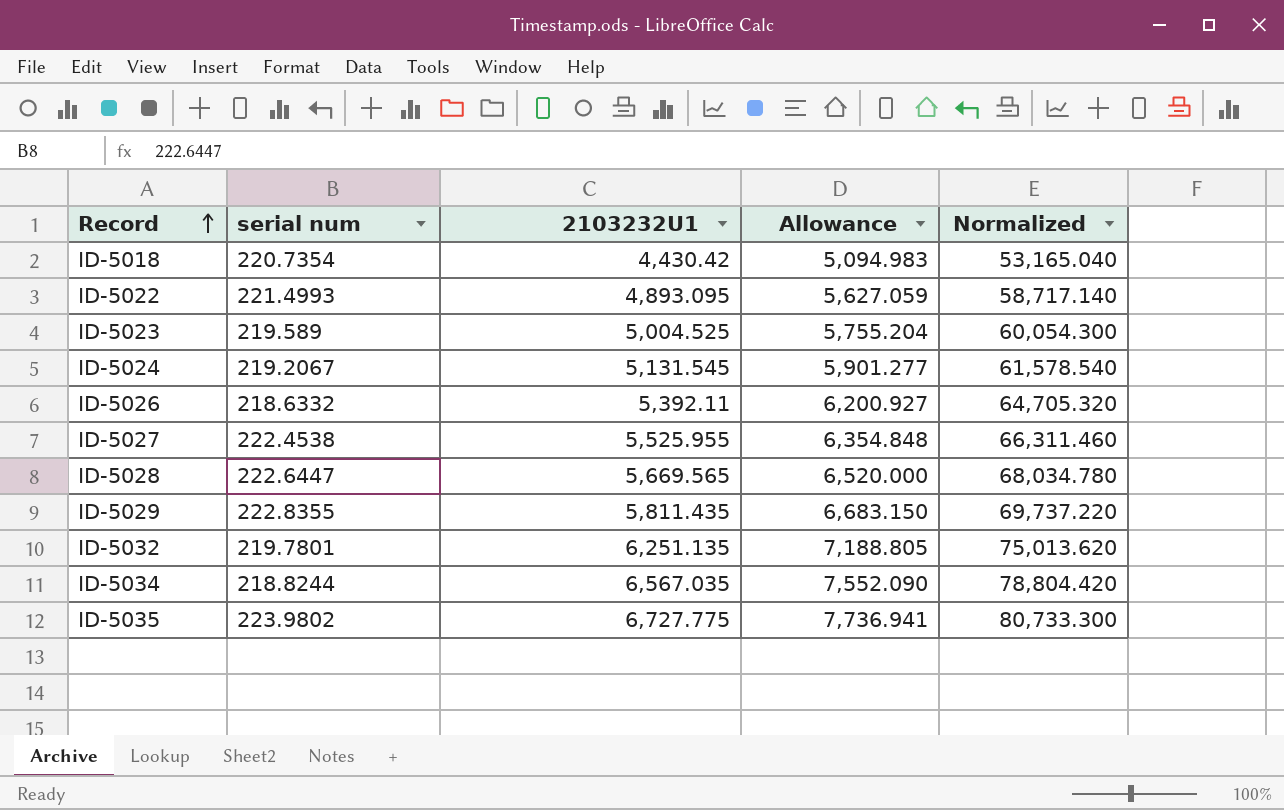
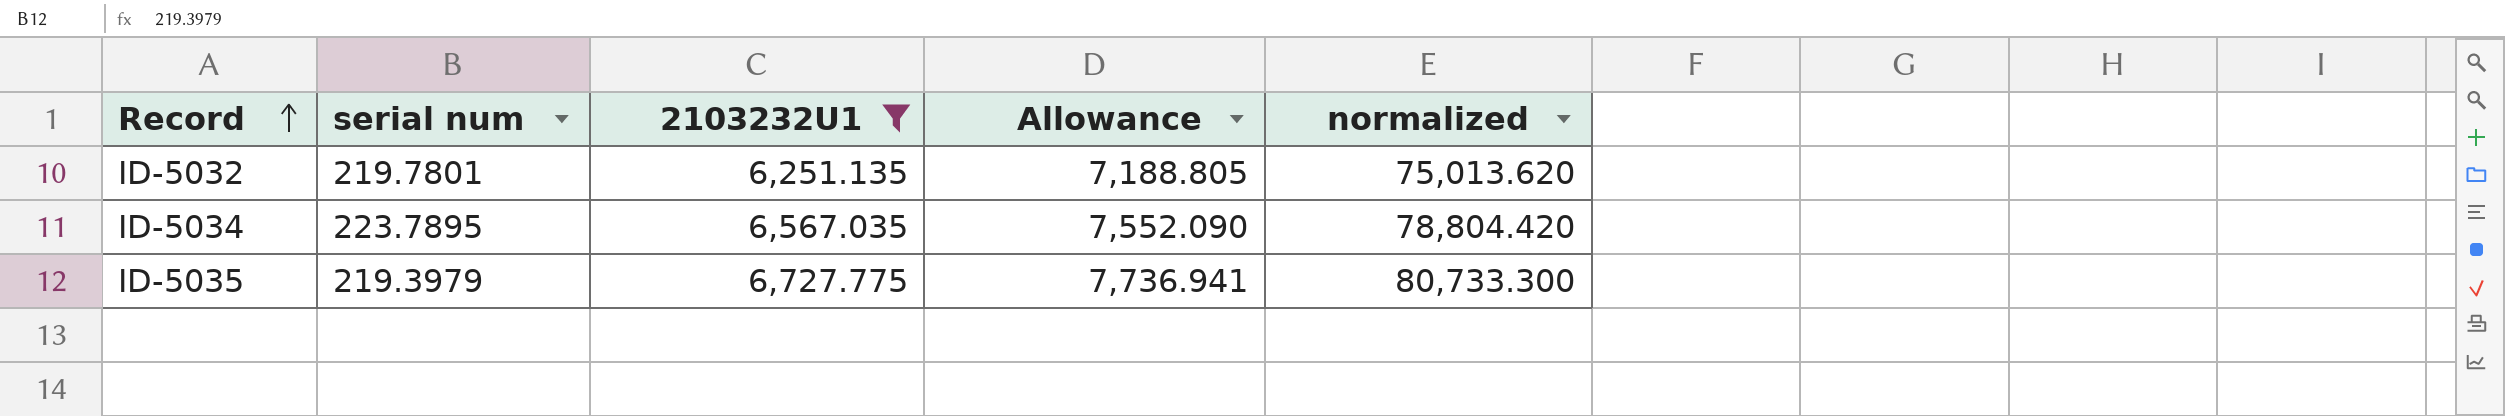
filter: none -> 2103232U1 >= 6,251.135
column name: Normalized -> normalized
ID-5034 | serial num: 218.8244 -> 223.7895
ID-5035 | serial num: 223.9802 -> 219.3979

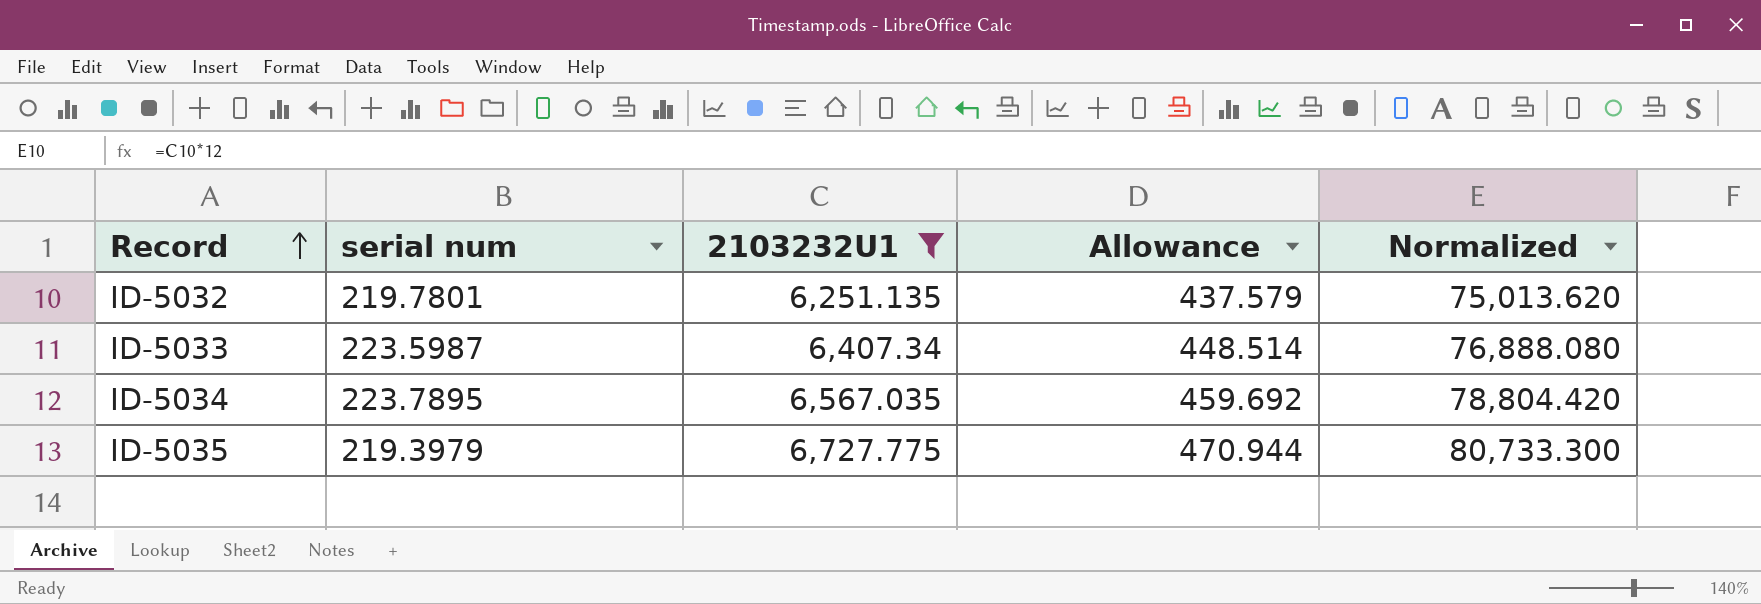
column Allowance | formula: [2103232U1] * 1.15 -> [2103232U1] * 0.07
column name: normalized -> Normalized
row ID-5033: none -> 223.5987 | 6,407.34 | 448.514 | 76,888.080

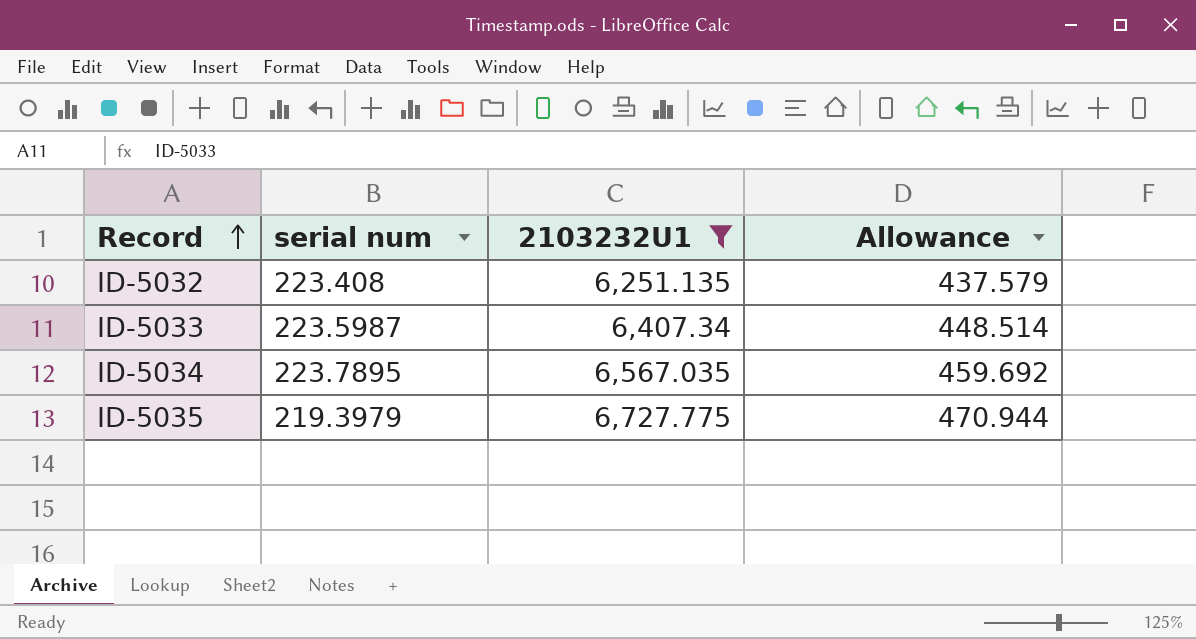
column Normalized | formula: [2103232U1] * 12 -> none
ID-5032 | serial num: 219.7801 -> 223.408

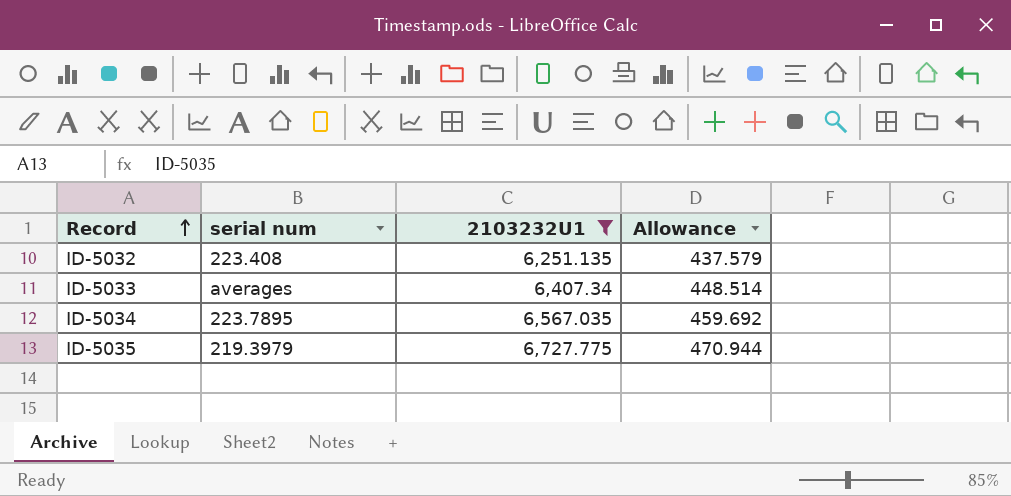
ID-5033 | serial num: 223.5987 -> averages

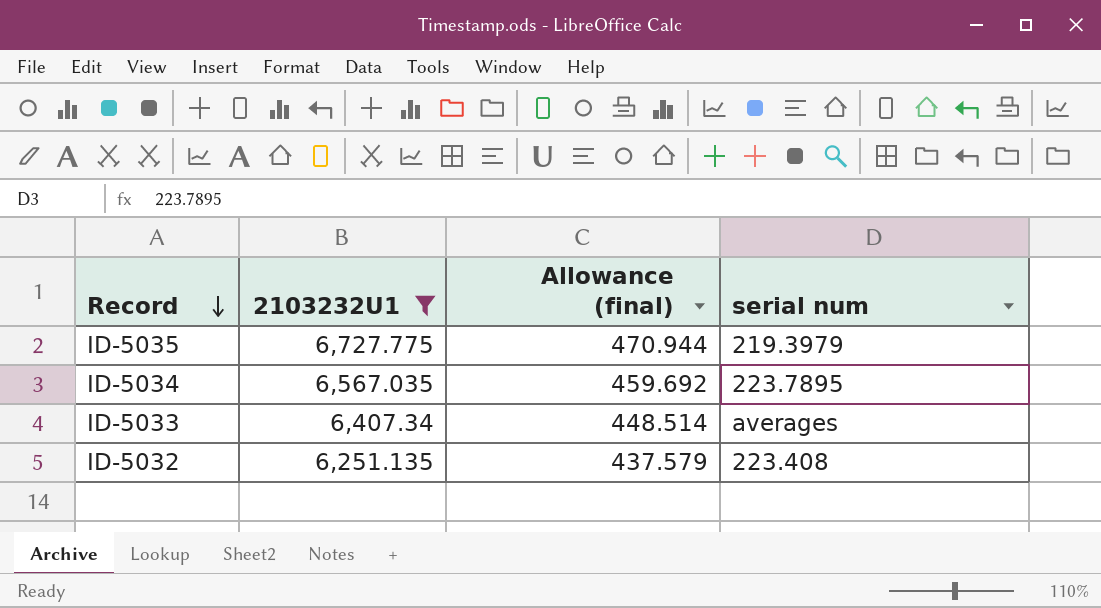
row order: Record ascending -> Record descending
column name: Allowance -> Allowance (final)
column serial num | position: 2 -> 4

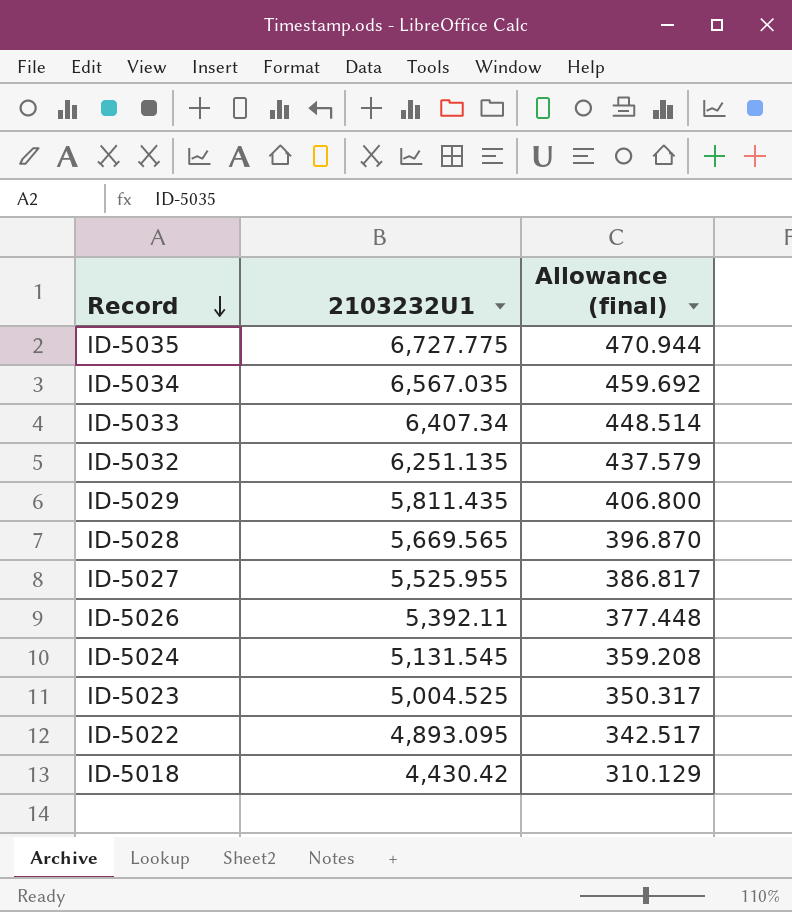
filter: 2103232U1 >= 6,251.135 -> none
column serial num | position: 4 -> none

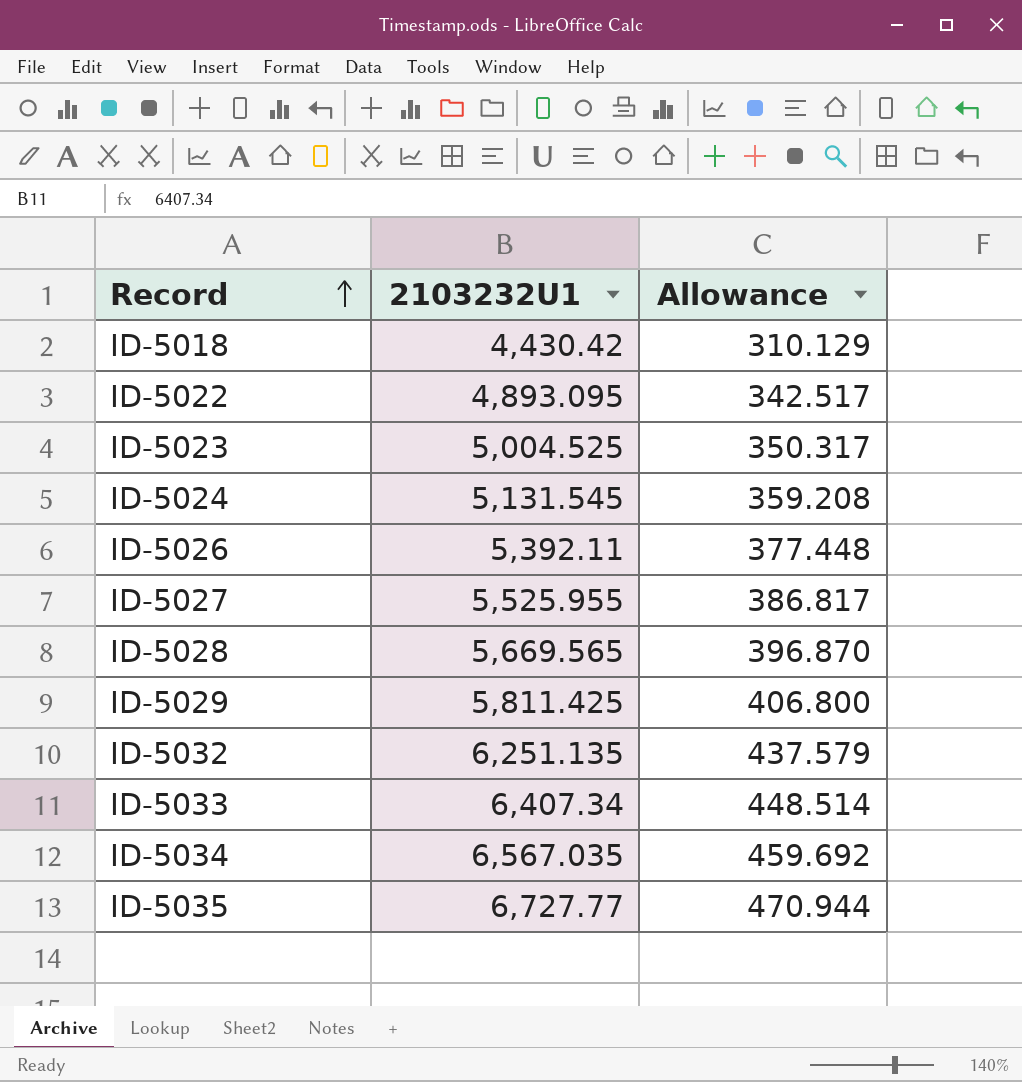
row order: Record descending -> Record ascending
column name: Allowance (final) -> Allowance
ID-5029 | 2103232U1: 5,811.435 -> 5,811.425
ID-5035 | 2103232U1: 6,727.775 -> 6,727.77

